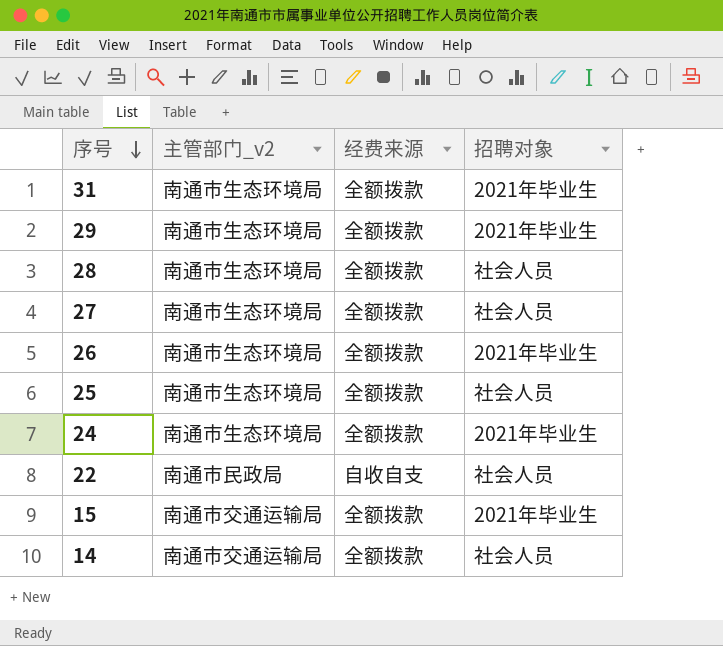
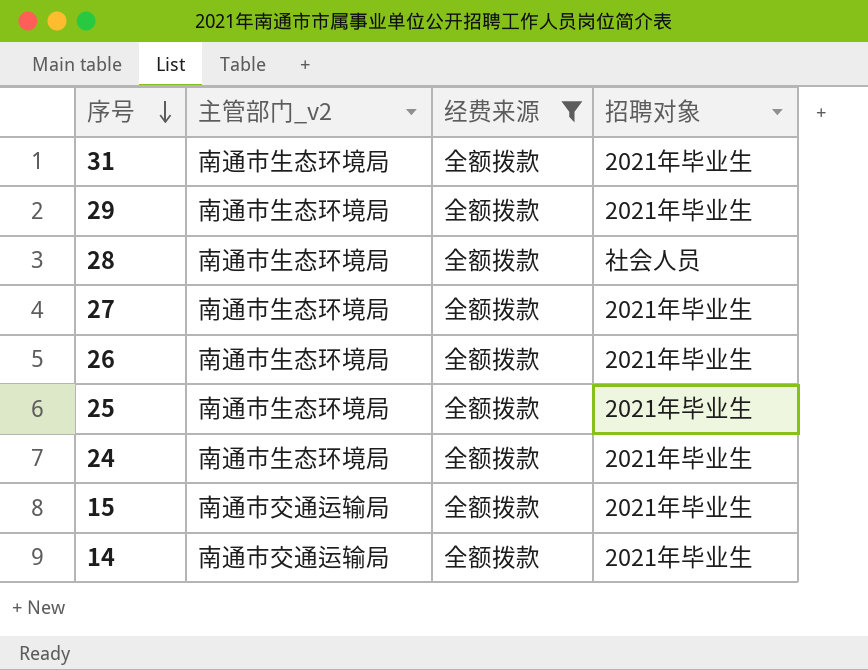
filter: none -> 经费来源 = 全额拨款
27 | 招聘对象: 社会人员 -> 2021年毕业生
25 | 招聘对象: 社会人员 -> 2021年毕业生
14 | 招聘对象: 社会人员 -> 2021年毕业生

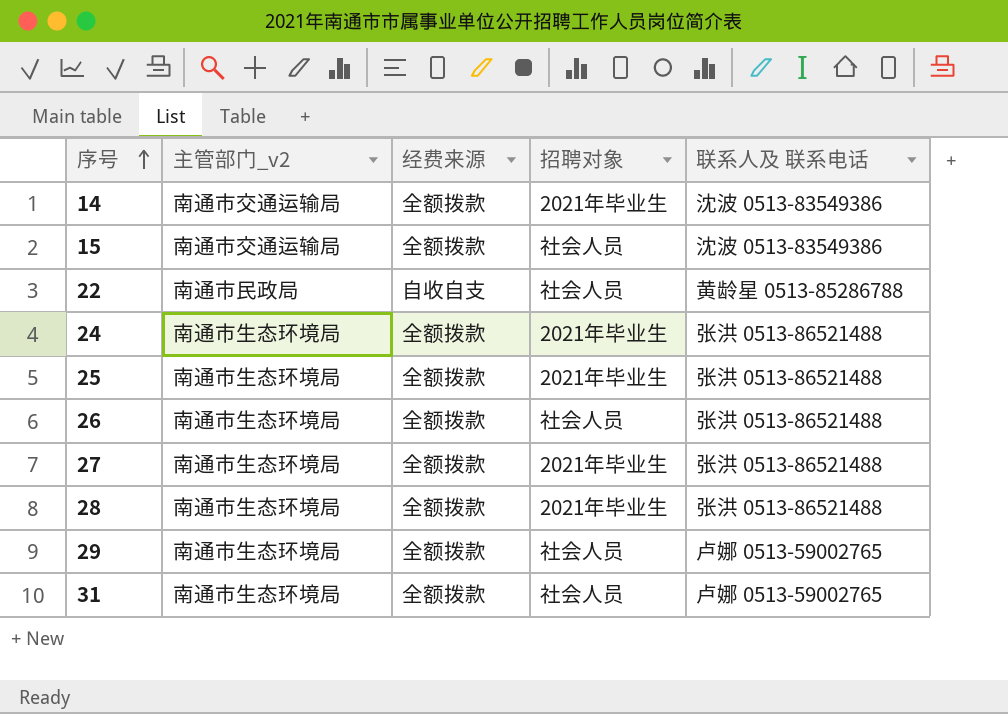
filter: 经费来源 = 全额拨款 -> none
row order: 序号 descending -> 序号 ascending
column 联系人及 联系电话 | position: none -> 5
15 | 招聘对象: 2021年毕业生 -> 社会人员
26 | 招聘对象: 2021年毕业生 -> 社会人员
28 | 招聘对象: 社会人员 -> 2021年毕业生
29 | 招聘对象: 2021年毕业生 -> 社会人员
31 | 招聘对象: 2021年毕业生 -> 社会人员

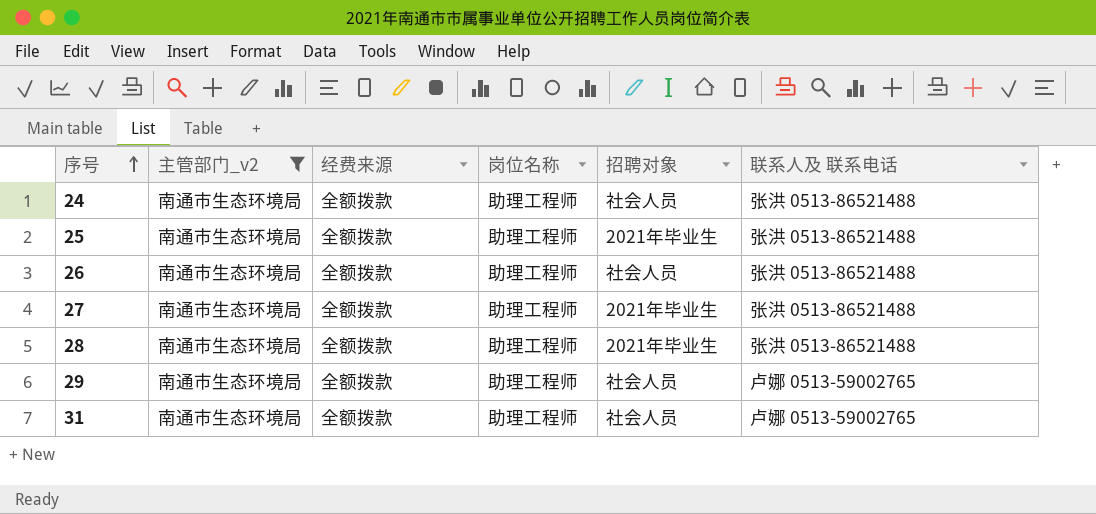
filter: none -> 主管部门_v2 = 南通市生态环境局
column 岗位名称 | position: none -> 4
24 | 招聘对象: 2021年毕业生 -> 社会人员

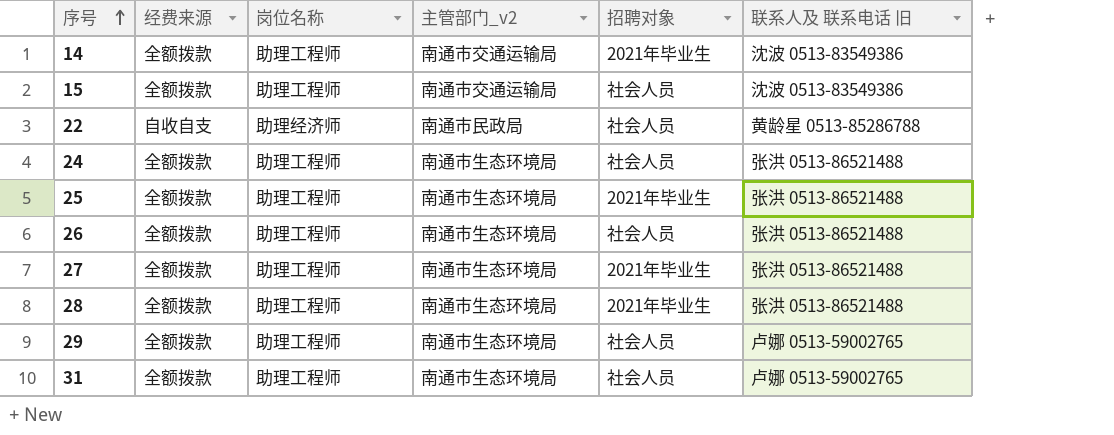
filter: 主管部门_v2 = 南通市生态环境局 -> none
column 主管部门_v2 | position: 2 -> 4
column name: 联系人及 联系电话 -> 联系人及 联系电话 旧

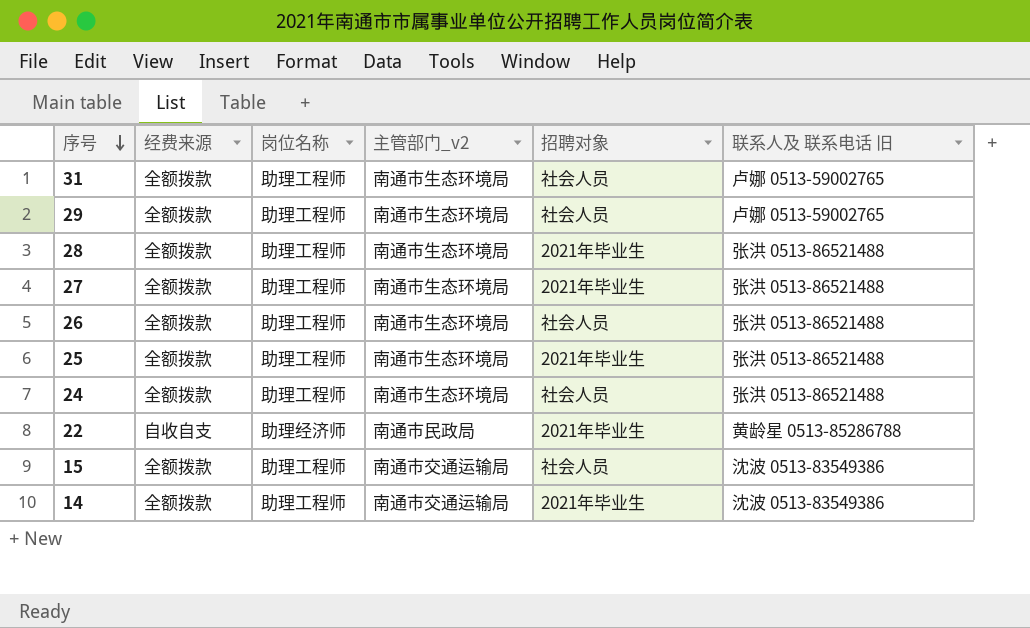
row order: 序号 ascending -> 序号 descending
22 | 招聘对象: 社会人员 -> 2021年毕业生

